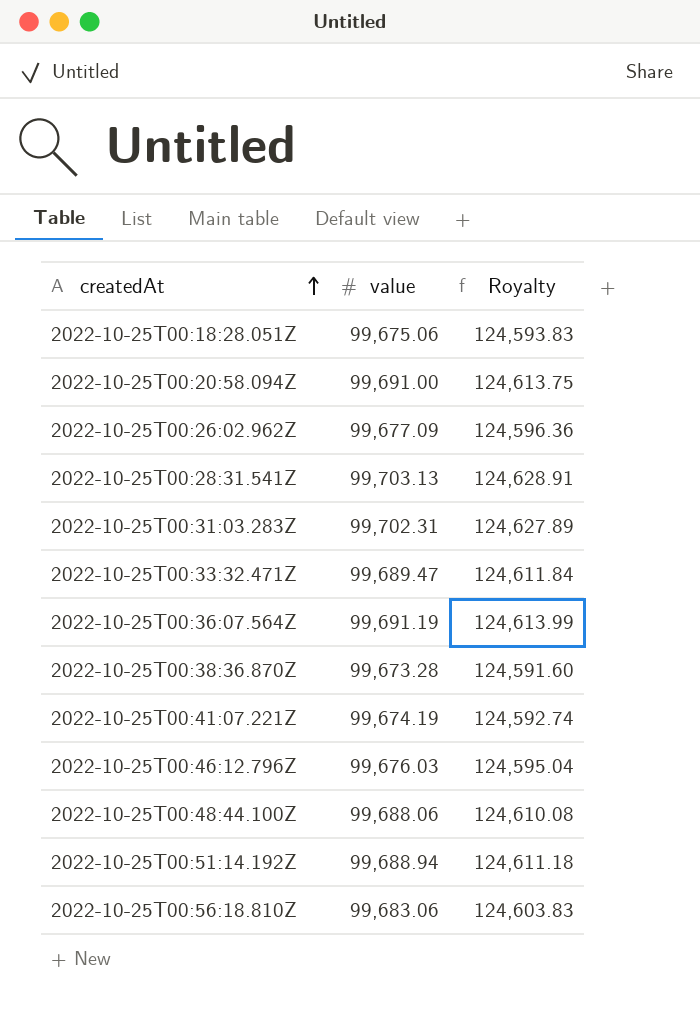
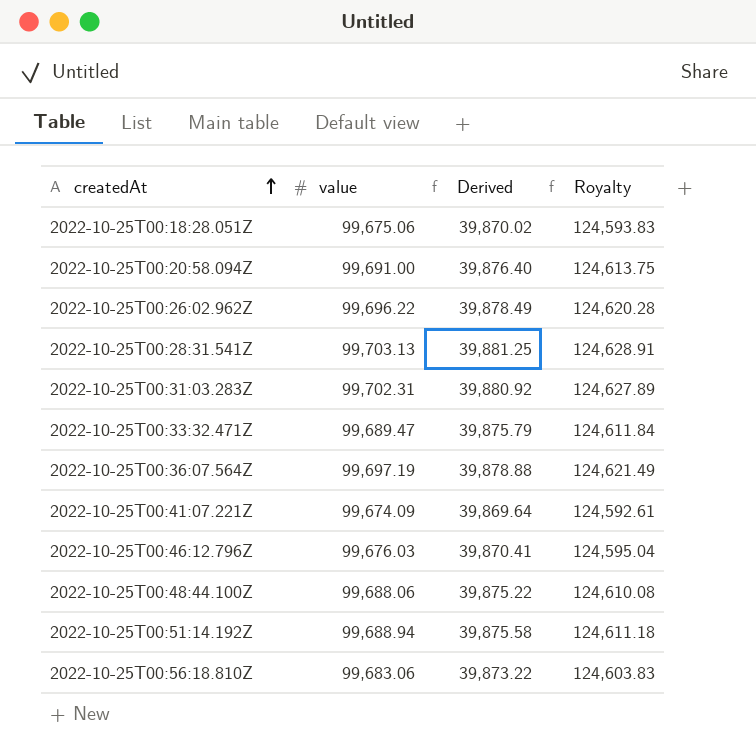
column Derived | formula: none -> [value] * 0.4
row 2022-10-25T00:38:36.870Z: 99,673.28 | 124,591.60 -> none
2022-10-25T00:26:02.962Z | value: 99,677.09 -> 99,696.22
2022-10-25T00:26:02.962Z | Royalty: 124,596.36 -> 124,620.28
2022-10-25T00:36:07.564Z | value: 99,691.19 -> 99,697.19
2022-10-25T00:36:07.564Z | Royalty: 124,613.99 -> 124,621.49
2022-10-25T00:41:07.221Z | value: 99,674.19 -> 99,674.09
2022-10-25T00:41:07.221Z | Royalty: 124,592.74 -> 124,592.61

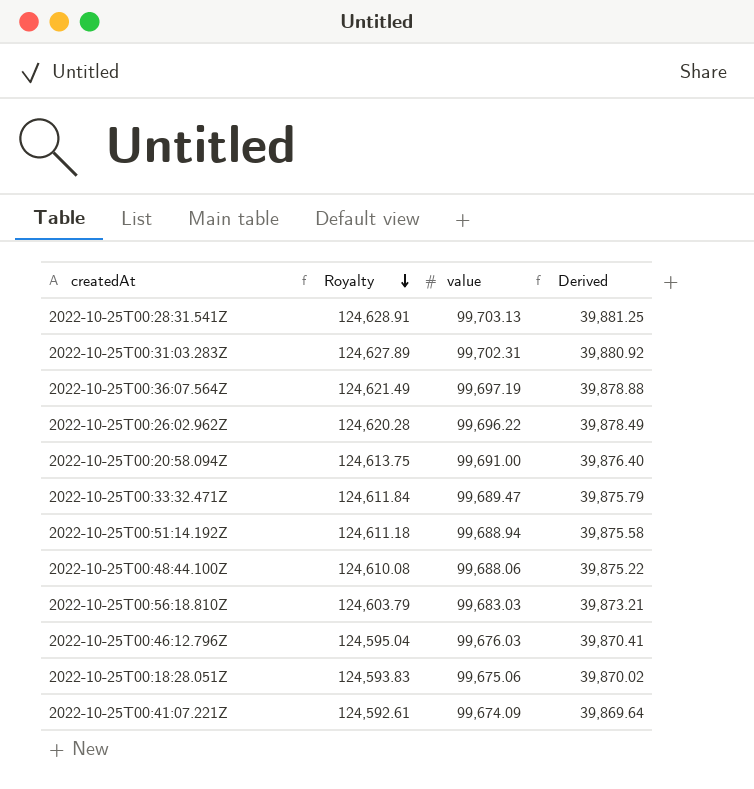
row order: createdAt ascending -> Royalty descending
column Royalty | position: 4 -> 2
2022-10-25T00:56:18.810Z | Royalty: 124,603.83 -> 124,603.79
2022-10-25T00:56:18.810Z | value: 99,683.06 -> 99,683.03
2022-10-25T00:56:18.810Z | Derived: 39,873.22 -> 39,873.21

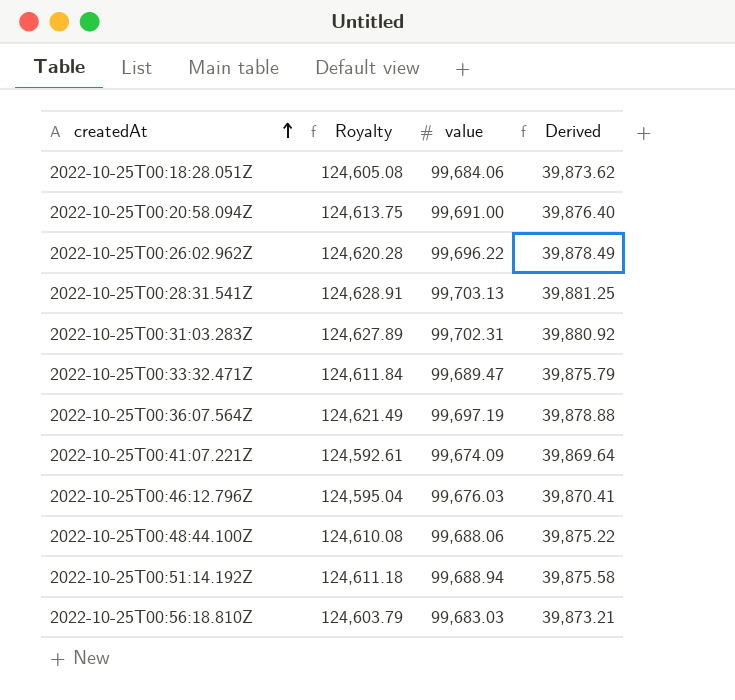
row order: Royalty descending -> createdAt ascending
2022-10-25T00:18:28.051Z | Royalty: 124,593.83 -> 124,605.08
2022-10-25T00:18:28.051Z | value: 99,675.06 -> 99,684.06
2022-10-25T00:18:28.051Z | Derived: 39,870.02 -> 39,873.62

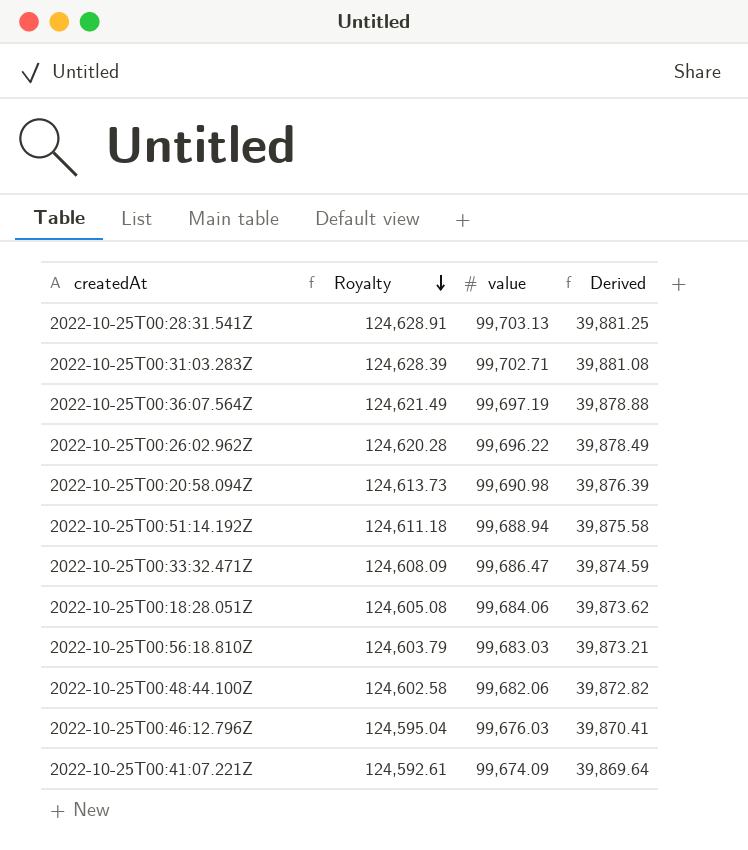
row order: createdAt ascending -> Royalty descending
2022-10-25T00:31:03.283Z | Royalty: 124,627.89 -> 124,628.39
2022-10-25T00:31:03.283Z | value: 99,702.31 -> 99,702.71
2022-10-25T00:31:03.283Z | Derived: 39,880.92 -> 39,881.08
2022-10-25T00:20:58.094Z | Royalty: 124,613.75 -> 124,613.73
2022-10-25T00:20:58.094Z | value: 99,691.00 -> 99,690.98
2022-10-25T00:20:58.094Z | Derived: 39,876.40 -> 39,876.39
2022-10-25T00:33:32.471Z | Royalty: 124,611.84 -> 124,608.09
2022-10-25T00:33:32.471Z | value: 99,689.47 -> 99,686.47
2022-10-25T00:33:32.471Z | Derived: 39,875.79 -> 39,874.59
2022-10-25T00:48:44.100Z | Royalty: 124,610.08 -> 124,602.58
2022-10-25T00:48:44.100Z | value: 99,688.06 -> 99,682.06
2022-10-25T00:48:44.100Z | Derived: 39,875.22 -> 39,872.82

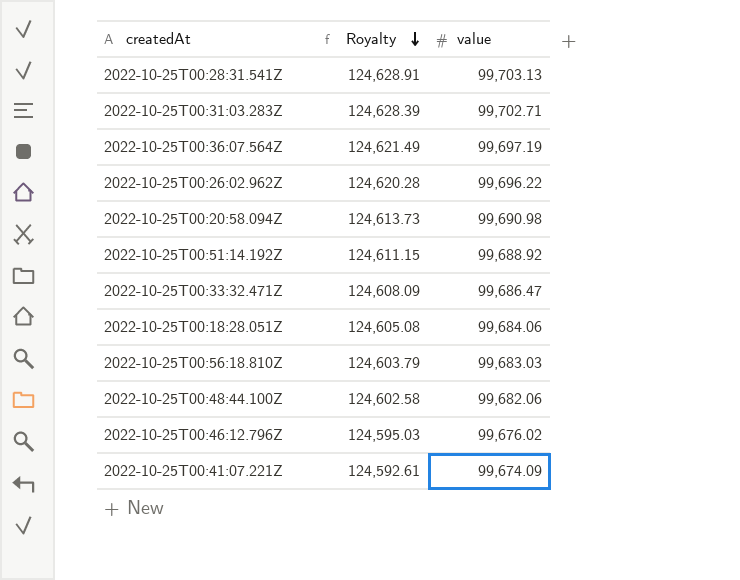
column Derived | formula: [value] * 0.4 -> none
2022-10-25T00:51:14.192Z | Royalty: 124,611.18 -> 124,611.15
2022-10-25T00:51:14.192Z | value: 99,688.94 -> 99,688.92
2022-10-25T00:46:12.796Z | Royalty: 124,595.04 -> 124,595.03
2022-10-25T00:46:12.796Z | value: 99,676.03 -> 99,676.02

